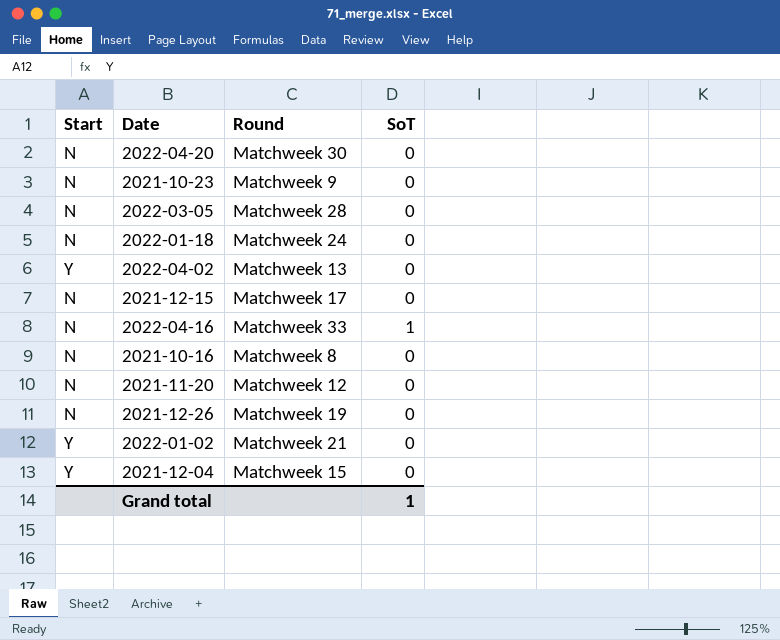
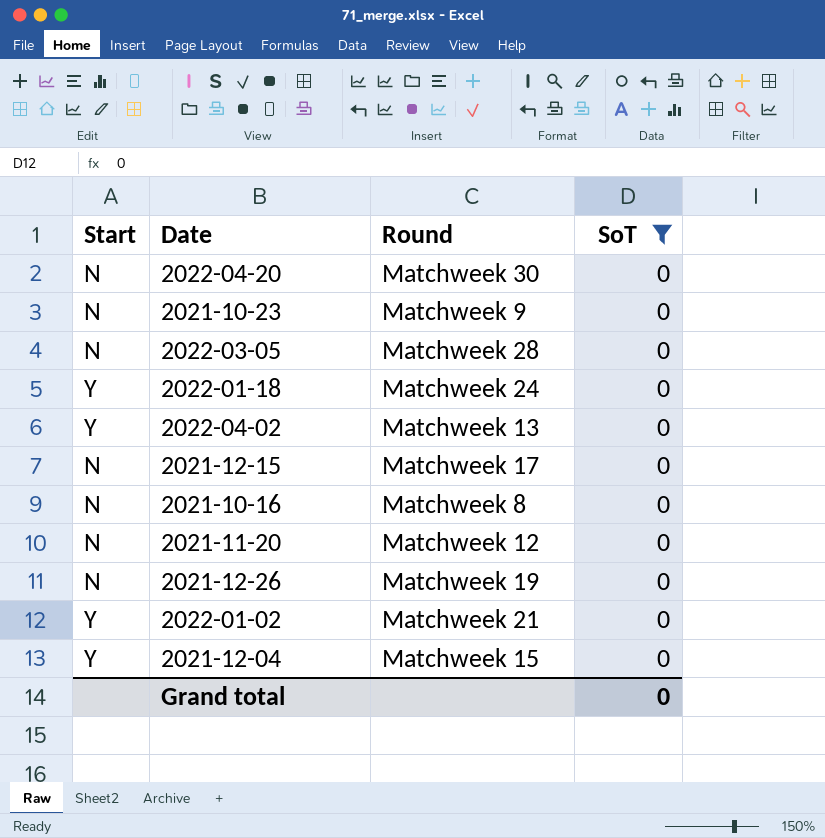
filter: none -> SoT = 0
2022-01-18 | Start: N -> Y
Grand total | SoT: 1 -> 0

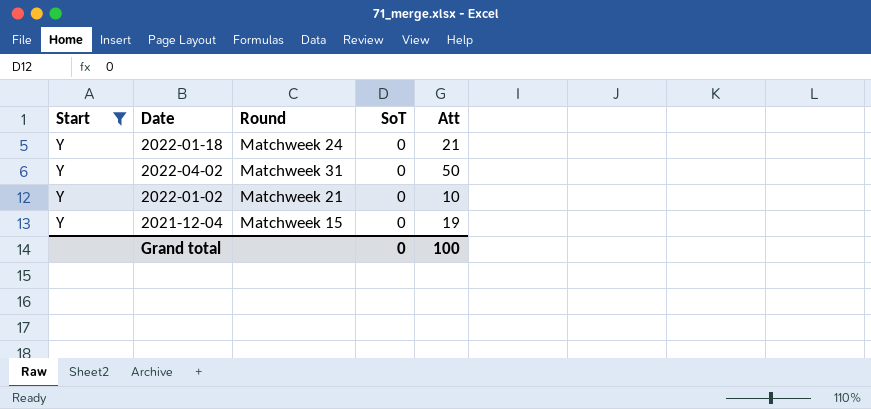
filter: SoT = 0 -> Start = Y
column Att | position: none -> 5
2022-04-02 | Round: Matchweek 13 -> Matchweek 31

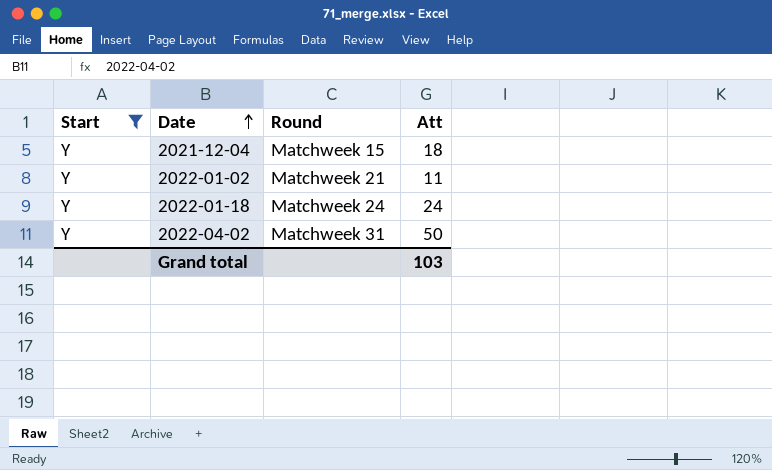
row order: none -> Date ascending
column SoT | position: 4 -> none
2021-12-04 | Att: 19 -> 18
2022-01-02 | Att: 10 -> 11
2022-01-18 | Att: 21 -> 24
Grand total | Att: 100 -> 103

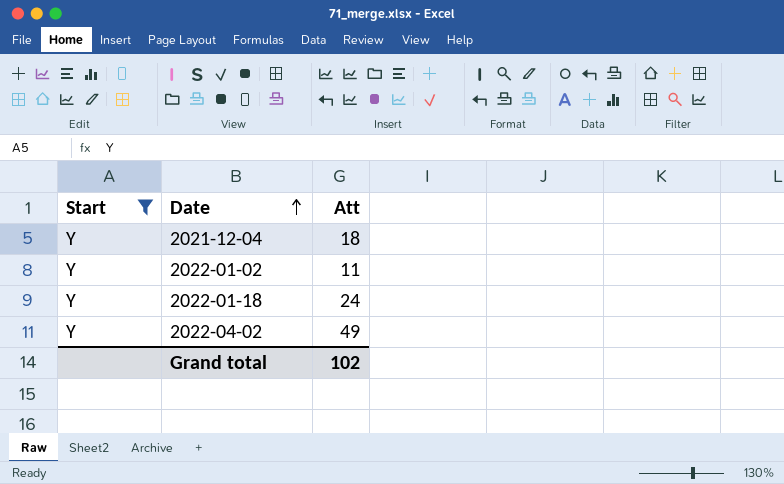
column Round | position: 3 -> none
2022-04-02 | Att: 50 -> 49
Grand total | Att: 103 -> 102

